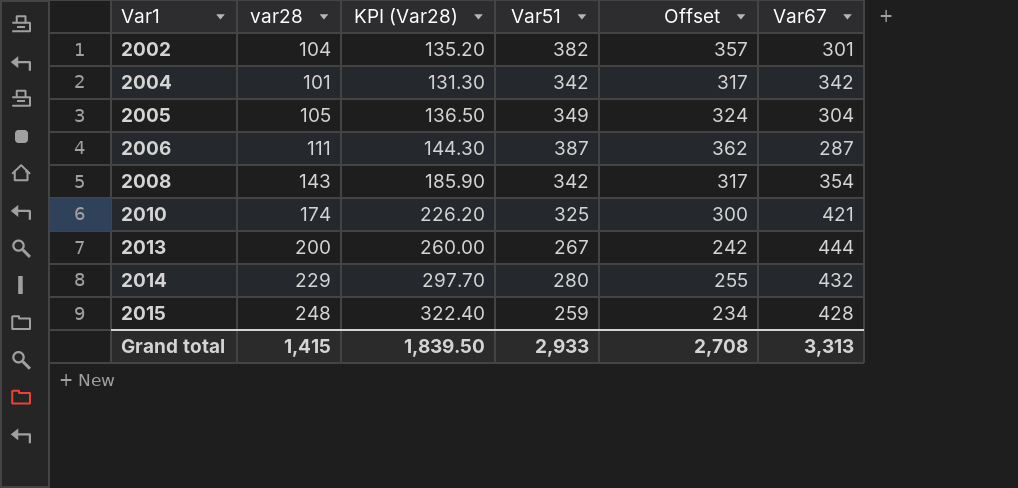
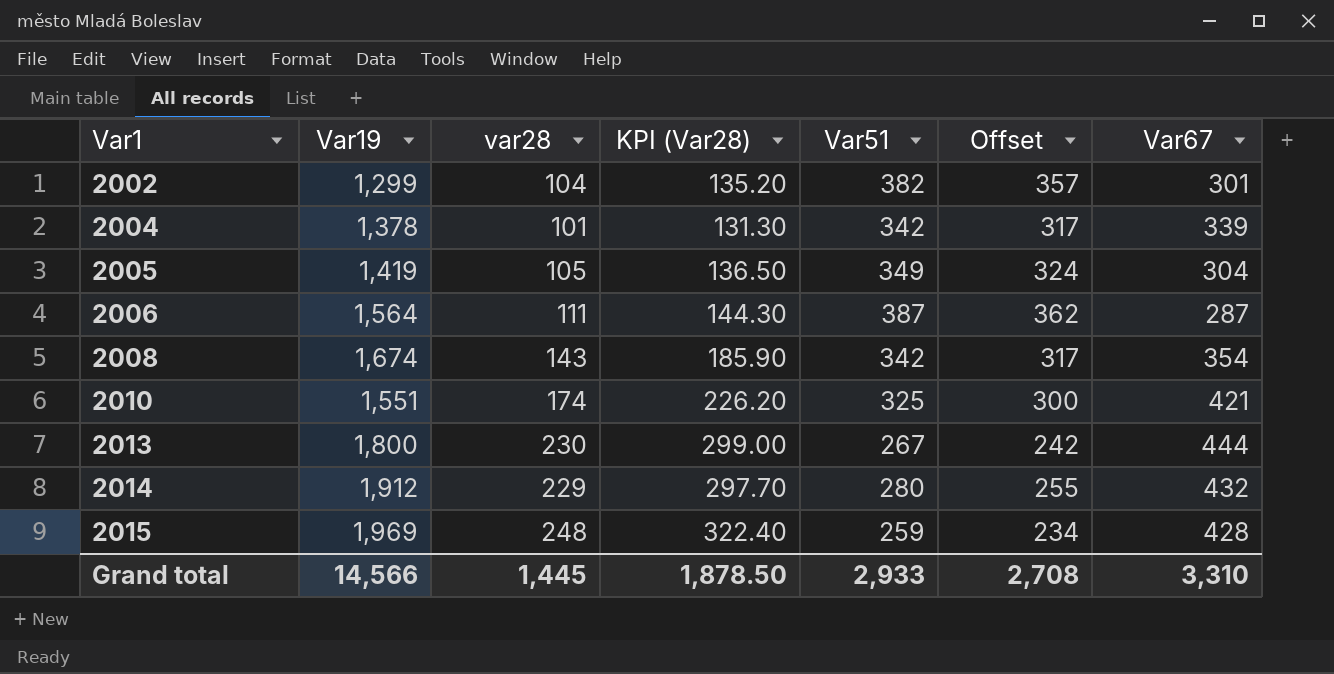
column Var19 | position: none -> 2
2004 | Var67: 342 -> 339
2013 | var28: 200 -> 230
2013 | KPI (Var28): 260.00 -> 299.00
Grand total | var28: 1,415 -> 1,445
Grand total | KPI (Var28): 1,839.50 -> 1,878.50
Grand total | Var67: 3,313 -> 3,310

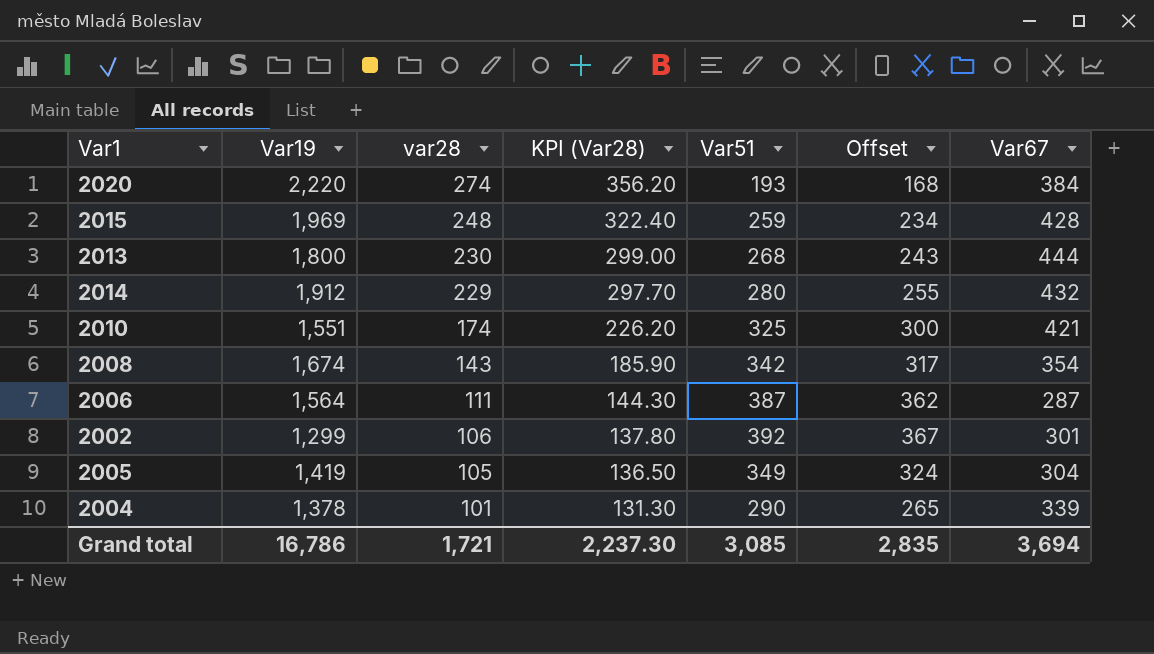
row order: Var1 ascending -> var28 descending
row 2020: none -> 2,220 | 274 | 356.20 | 193 | 168 | 384
2013 | Var51: 267 -> 268
2013 | Offset: 242 -> 243
2002 | var28: 104 -> 106
2002 | KPI (Var28): 135.20 -> 137.80
2002 | Var51: 382 -> 392
2002 | Offset: 357 -> 367
2004 | Var51: 342 -> 290
2004 | Offset: 317 -> 265
Grand total | Var19: 14,566 -> 16,786
Grand total | var28: 1,445 -> 1,721
Grand total | KPI (Var28): 1,878.50 -> 2,237.30
Grand total | Var51: 2,933 -> 3,085
Grand total | Offset: 2,708 -> 2,835
Grand total | Var67: 3,310 -> 3,694

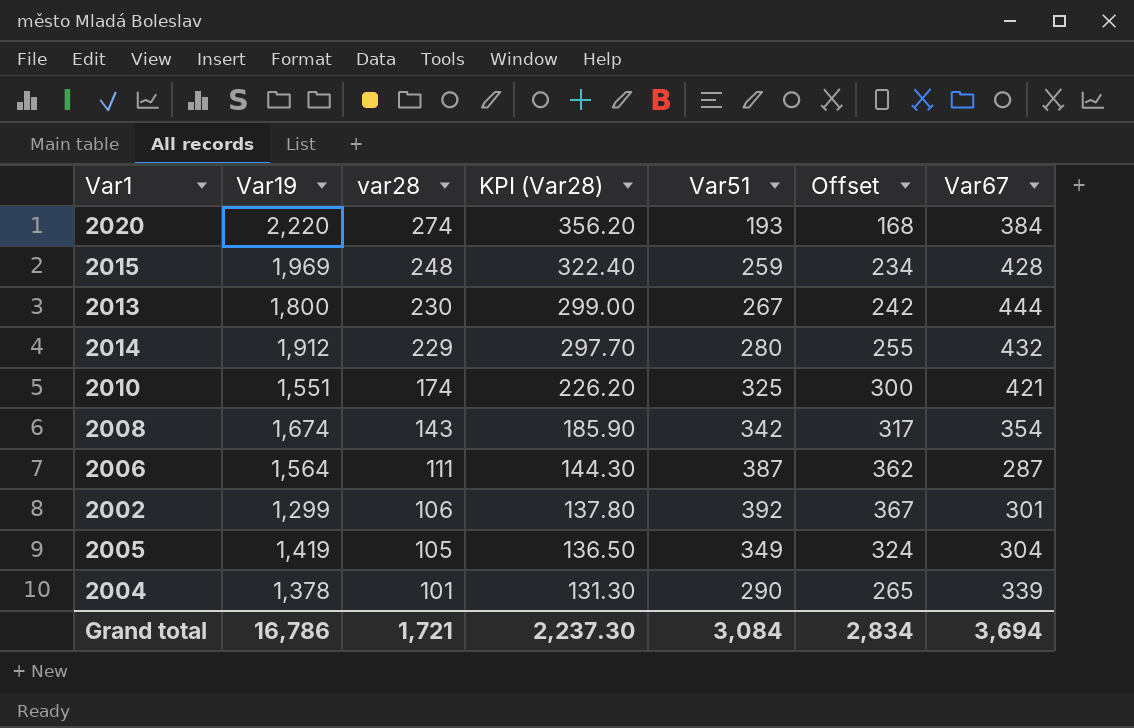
2013 | Var51: 268 -> 267
2013 | Offset: 243 -> 242
Grand total | Var51: 3,085 -> 3,084
Grand total | Offset: 2,835 -> 2,834

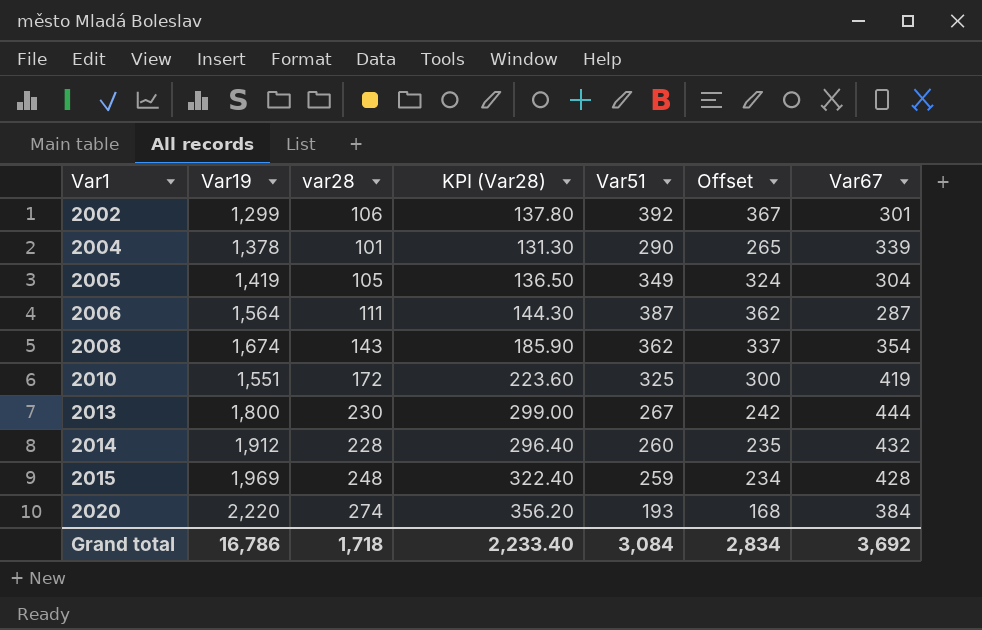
row order: var28 descending -> Var1 ascending
2008 | Var51: 342 -> 362
2008 | Offset: 317 -> 337
2010 | var28: 174 -> 172
2010 | KPI (Var28): 226.20 -> 223.60
2010 | Var67: 421 -> 419
2014 | var28: 229 -> 228
2014 | KPI (Var28): 297.70 -> 296.40
2014 | Var51: 280 -> 260
2014 | Offset: 255 -> 235
Grand total | var28: 1,721 -> 1,718
Grand total | KPI (Var28): 2,237.30 -> 2,233.40
Grand total | Var67: 3,694 -> 3,692

